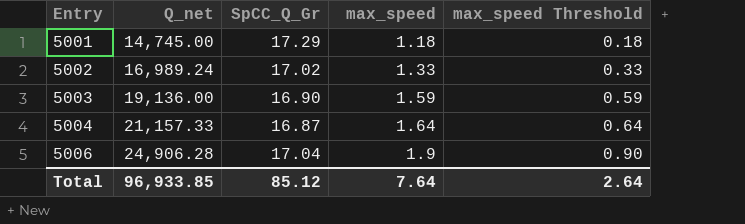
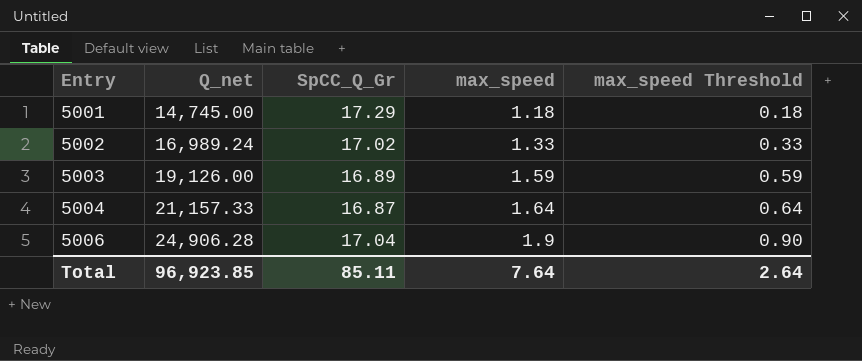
5003 | Q_net: 19,136.00 -> 19,126.00
5003 | SpCC_Q_Gr: 16.90 -> 16.89
Total | Q_net: 96,933.85 -> 96,923.85
Total | SpCC_Q_Gr: 85.12 -> 85.11

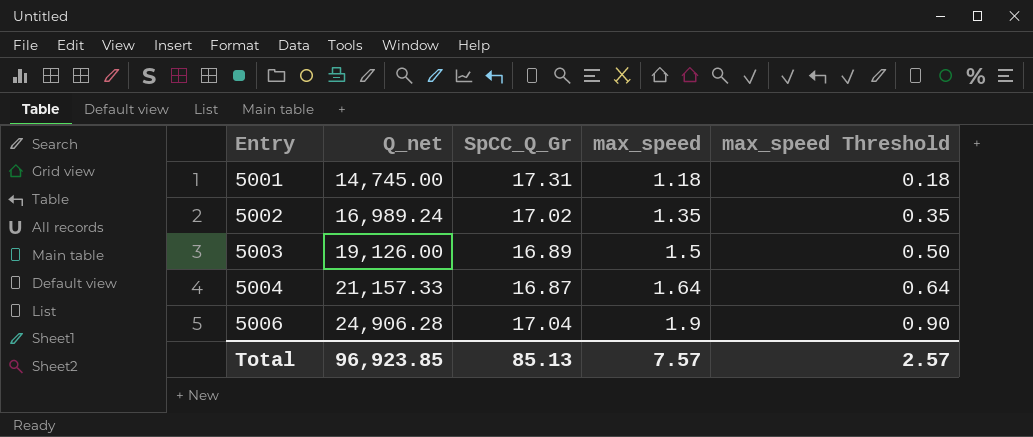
5001 | SpCC_Q_Gr: 17.29 -> 17.31
5002 | max_speed: 1.33 -> 1.35
5002 | max_speed Threshold: 0.33 -> 0.35
5003 | max_speed: 1.59 -> 1.5
5003 | max_speed Threshold: 0.59 -> 0.50
Total | SpCC_Q_Gr: 85.11 -> 85.13
Total | max_speed: 7.64 -> 7.57
Total | max_speed Threshold: 2.64 -> 2.57

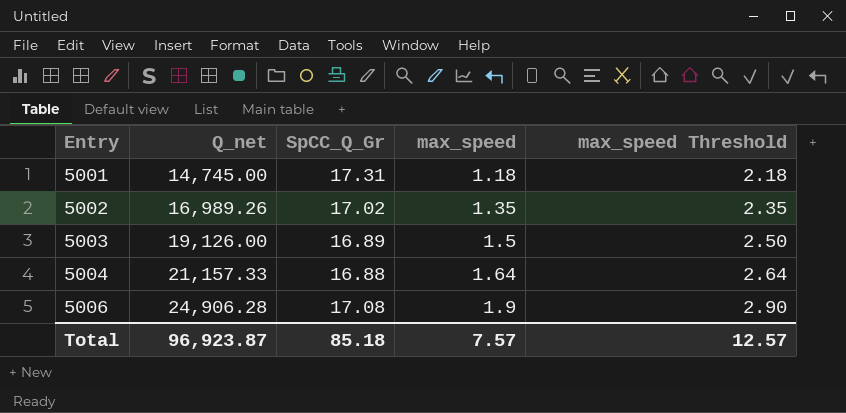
column max_speed Threshold | formula: [max_speed] - 1 -> [max_speed] + 1
5002 | Q_net: 16,989.24 -> 16,989.26
5004 | SpCC_Q_Gr: 16.87 -> 16.88
5006 | SpCC_Q_Gr: 17.04 -> 17.08
Total | Q_net: 96,923.85 -> 96,923.87
Total | SpCC_Q_Gr: 85.13 -> 85.18
Total | max_speed Threshold: 2.57 -> 12.57

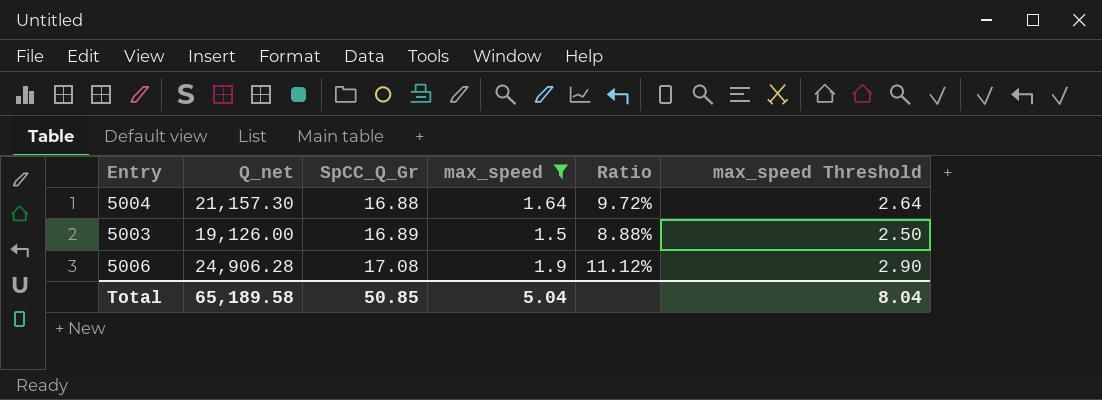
filter: none -> max_speed >= 1.5
row order: Entry ascending -> SpCC_Q_Gr ascending
column Ratio | formula: none -> [max_speed] / [SpCC_Q_Gr]
5004 | Q_net: 21,157.33 -> 21,157.30
Total | Q_net: 96,923.87 -> 65,189.58
Total | SpCC_Q_Gr: 85.18 -> 50.85
Total | max_speed: 7.57 -> 5.04
Total | max_speed Threshold: 12.57 -> 8.04

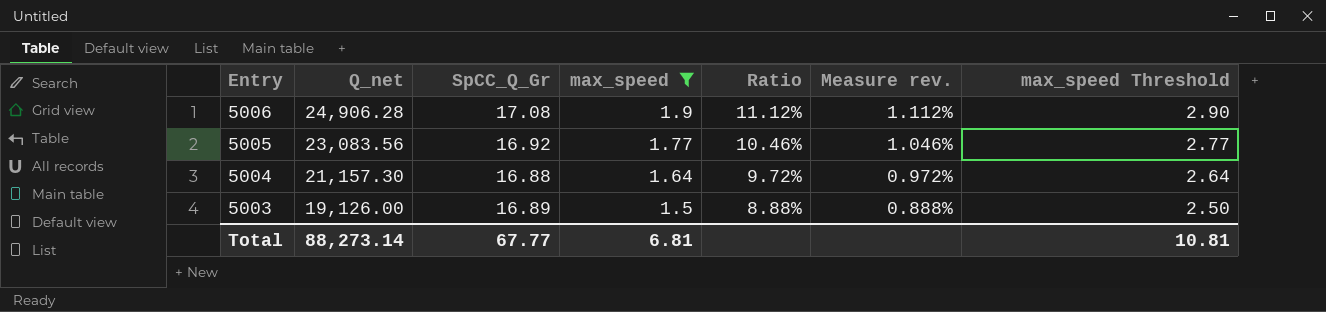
row order: SpCC_Q_Gr ascending -> Entry descending
column Measure rev. | formula: none -> [Ratio] * 0.1
row 5005: none -> 23,083.56 | 16.92 | 1.77 | 10.46% | 1.046% | 2.77
Total | Q_net: 65,189.58 -> 88,273.14
Total | SpCC_Q_Gr: 50.85 -> 67.77
Total | max_speed: 5.04 -> 6.81
Total | max_speed Threshold: 8.04 -> 10.81

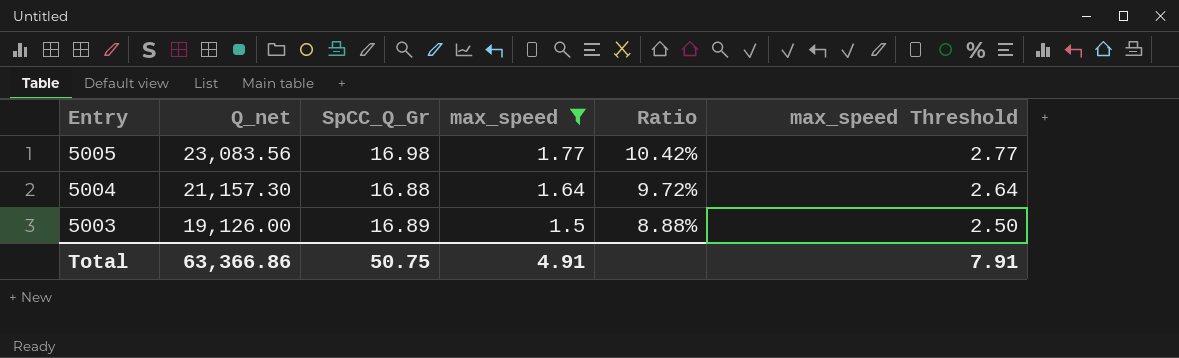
column Measure rev. | formula: [Ratio] * 0.1 -> none
row 5006: 24,906.28 | 17.08 | 1.9 | 11.12% | 1.112% | 2.90 -> none
5005 | SpCC_Q_Gr: 16.92 -> 16.98
5005 | Ratio: 10.46% -> 10.42%
Total | Q_net: 88,273.14 -> 63,366.86
Total | SpCC_Q_Gr: 67.77 -> 50.75
Total | max_speed: 6.81 -> 4.91
Total | max_speed Threshold: 10.81 -> 7.91

